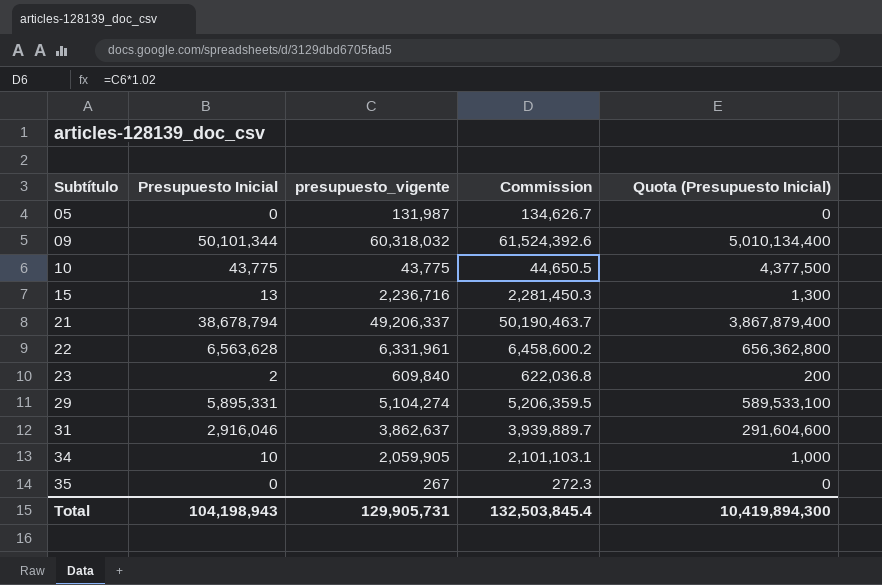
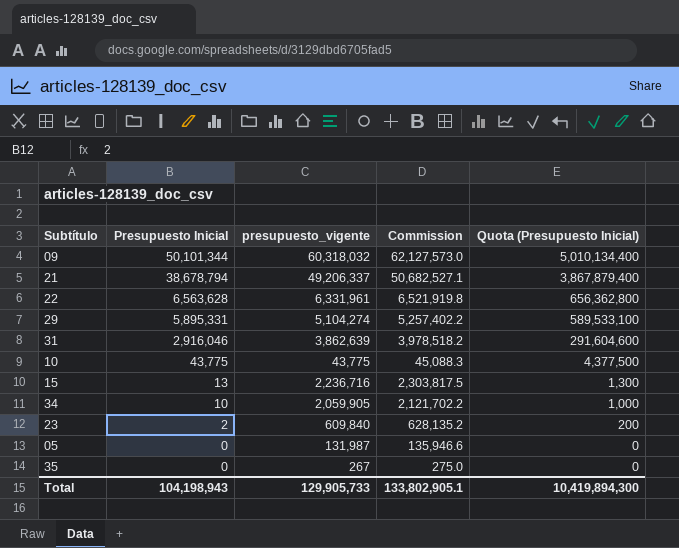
row order: Subtítulo ascending -> Presupuesto Inicial descending
column Commission | formula: [presupuesto_vigente] * 1.02 -> [presupuesto_vigente] * 1.03
31 | presupuesto_vigente: 3,862,637 -> 3,862,639
Total | presupuesto_vigente: 129,905,731 -> 129,905,733
Total | Commission: 132,503,845.4 -> 133,802,905.1

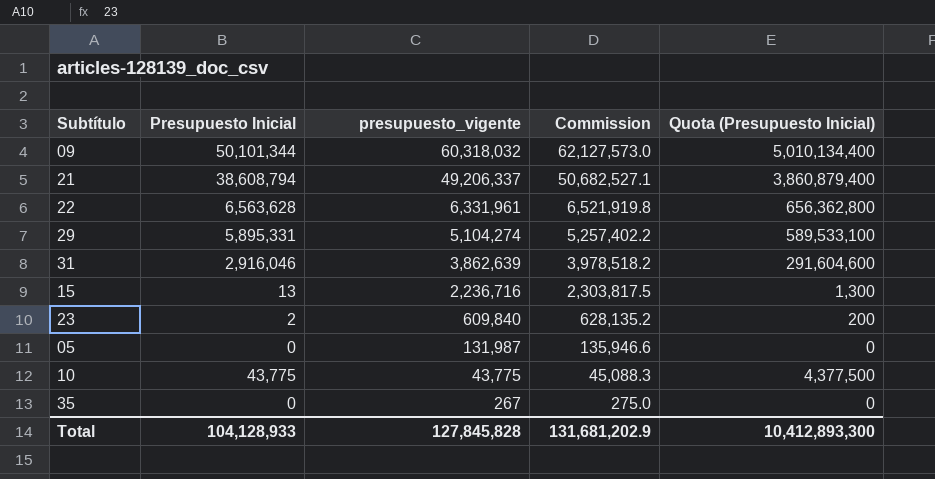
row order: Presupuesto Inicial descending -> presupuesto_vigente descending
row 34: 10 | 2,059,905 | 2,121,702.2 | 1,000 -> none
21 | Presupuesto Inicial: 38,678,794 -> 38,608,794
21 | Quota (Presupuesto Inicial): 3,867,879,400 -> 3,860,879,400
Total | Presupuesto Inicial: 104,198,943 -> 104,128,933
Total | presupuesto_vigente: 129,905,733 -> 127,845,828
Total | Commission: 133,802,905.1 -> 131,681,202.9
Total | Quota (Presupuesto Inicial): 10,419,894,300 -> 10,412,893,300

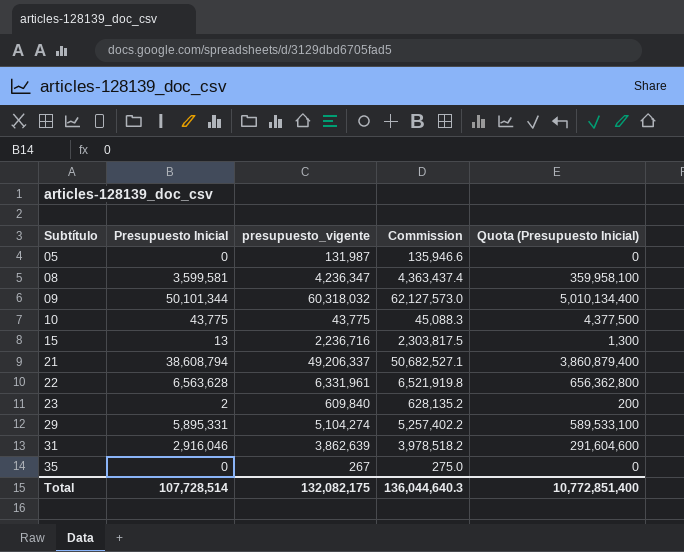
row order: presupuesto_vigente descending -> Subtítulo ascending
row 08: none -> 3,599,581 | 4,236,347 | 4,363,437.4 | 359,958,100
Total | Presupuesto Inicial: 104,128,933 -> 107,728,514
Total | presupuesto_vigente: 127,845,828 -> 132,082,175
Total | Commission: 131,681,202.9 -> 136,044,640.3
Total | Quota (Presupuesto Inicial): 10,412,893,300 -> 10,772,851,400

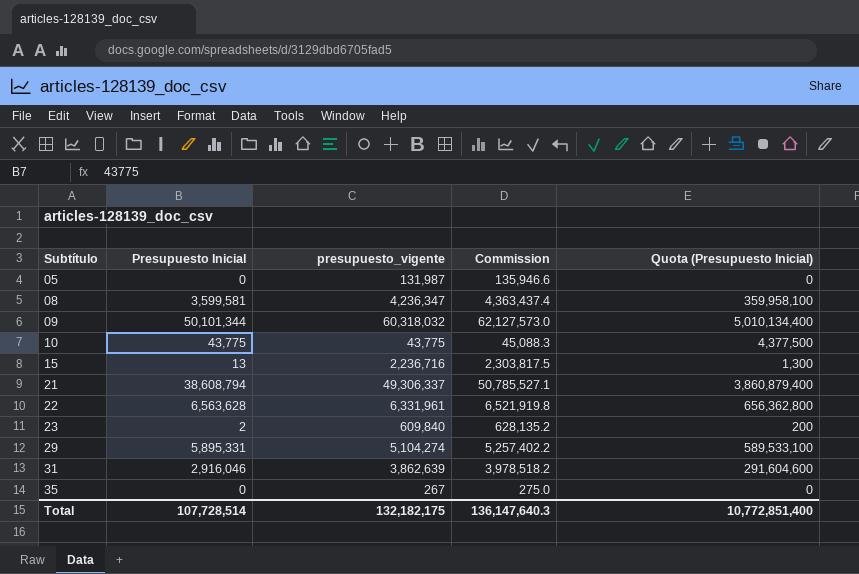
21 | presupuesto_vigente: 49,206,337 -> 49,306,337
21 | Commission: 50,682,527.1 -> 50,785,527.1
Total | presupuesto_vigente: 132,082,175 -> 132,182,175
Total | Commission: 136,044,640.3 -> 136,147,640.3

